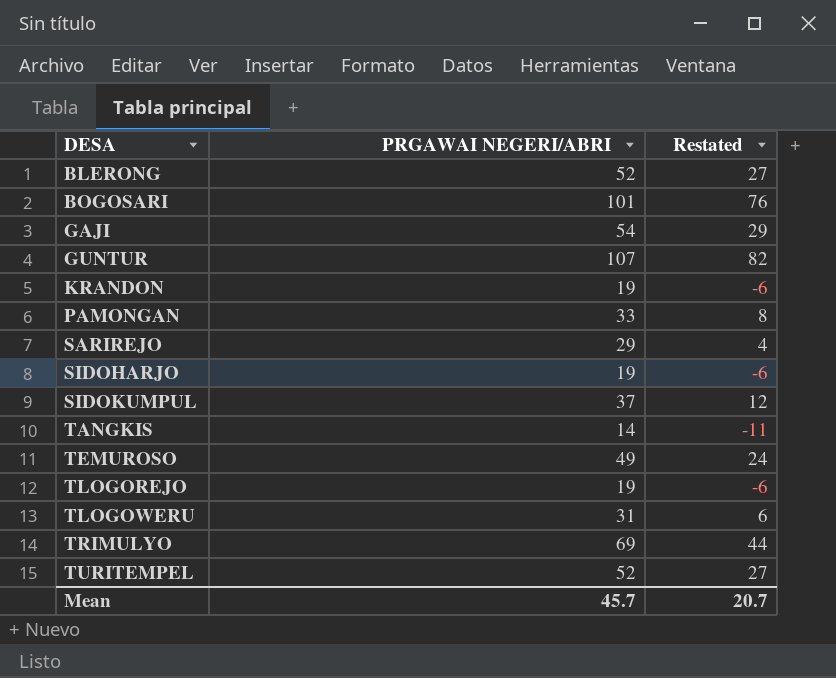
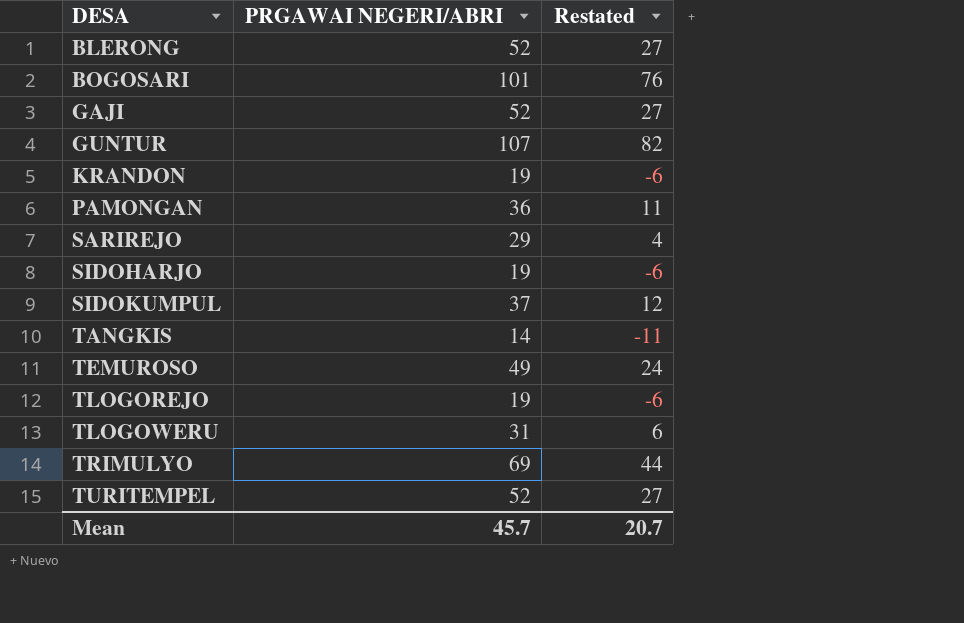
GAJI | PRGAWAI NEGERI/ABRI: 54 -> 52
GAJI | Restated: 29 -> 27
PAMONGAN | PRGAWAI NEGERI/ABRI: 33 -> 36
PAMONGAN | Restated: 8 -> 11

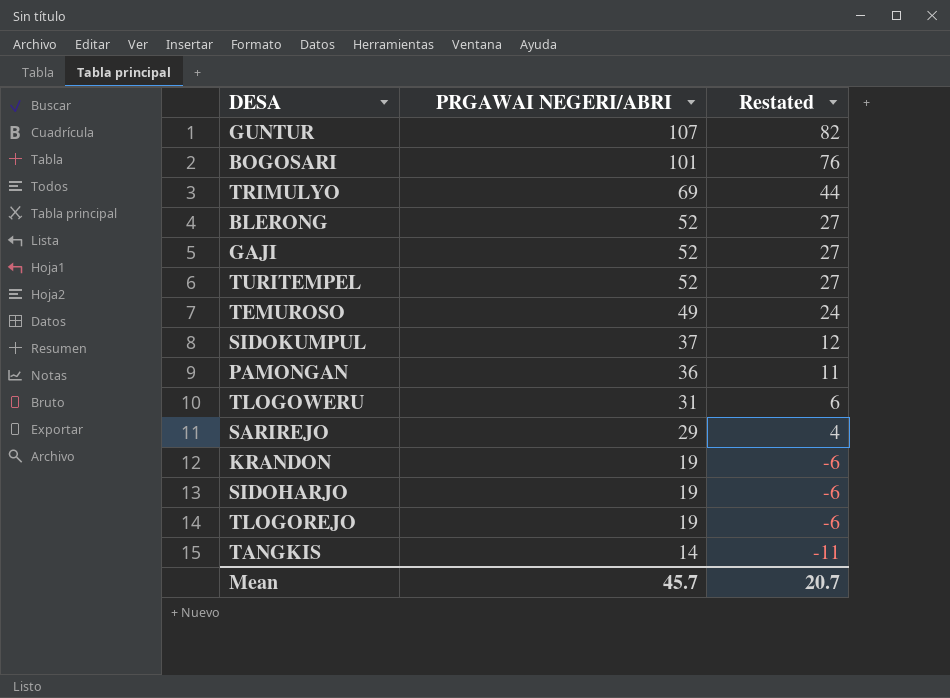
row order: DESA ascending -> PRGAWAI NEGERI/ABRI descending

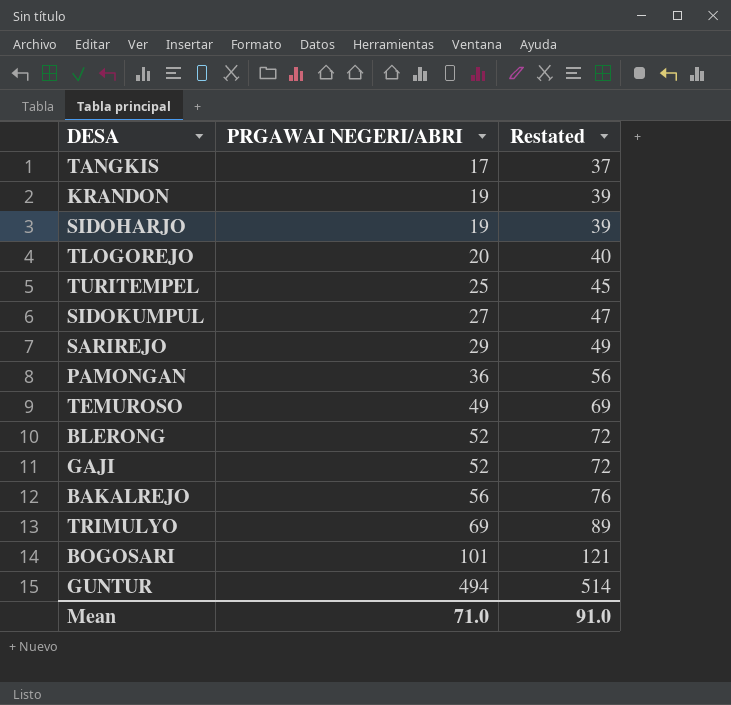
row order: PRGAWAI NEGERI/ABRI descending -> PRGAWAI NEGERI/ABRI ascending
column Restated | formula: [PRGAWAI NEGERI/ABRI] - 25 -> [PRGAWAI NEGERI/ABRI] + 20
row TLOGOWERU: 31 | 6 -> none
TANGKIS | PRGAWAI NEGERI/ABRI: 14 -> 17
TLOGOREJO | PRGAWAI NEGERI/ABRI: 19 -> 20
TURITEMPEL | PRGAWAI NEGERI/ABRI: 52 -> 25
SIDOKUMPUL | PRGAWAI NEGERI/ABRI: 37 -> 27
row BAKALREJO: none -> 56 | 76
GUNTUR | PRGAWAI NEGERI/ABRI: 107 -> 494
Mean | PRGAWAI NEGERI/ABRI: 45.7 -> 71.0
Mean | Restated: 20.7 -> 91.0

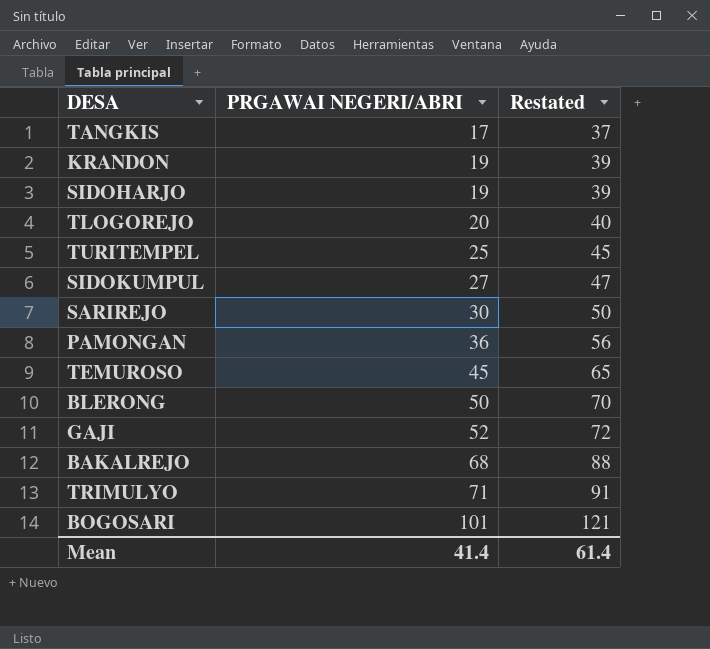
row GUNTUR: 494 | 514 -> none
SARIREJO | PRGAWAI NEGERI/ABRI: 29 -> 30
SARIREJO | Restated: 49 -> 50
TEMUROSO | PRGAWAI NEGERI/ABRI: 49 -> 45
TEMUROSO | Restated: 69 -> 65
BLERONG | PRGAWAI NEGERI/ABRI: 52 -> 50
BLERONG | Restated: 72 -> 70
BAKALREJO | PRGAWAI NEGERI/ABRI: 56 -> 68
BAKALREJO | Restated: 76 -> 88
TRIMULYO | PRGAWAI NEGERI/ABRI: 69 -> 71
TRIMULYO | Restated: 89 -> 91
Mean | PRGAWAI NEGERI/ABRI: 71.0 -> 41.4
Mean | Restated: 91.0 -> 61.4

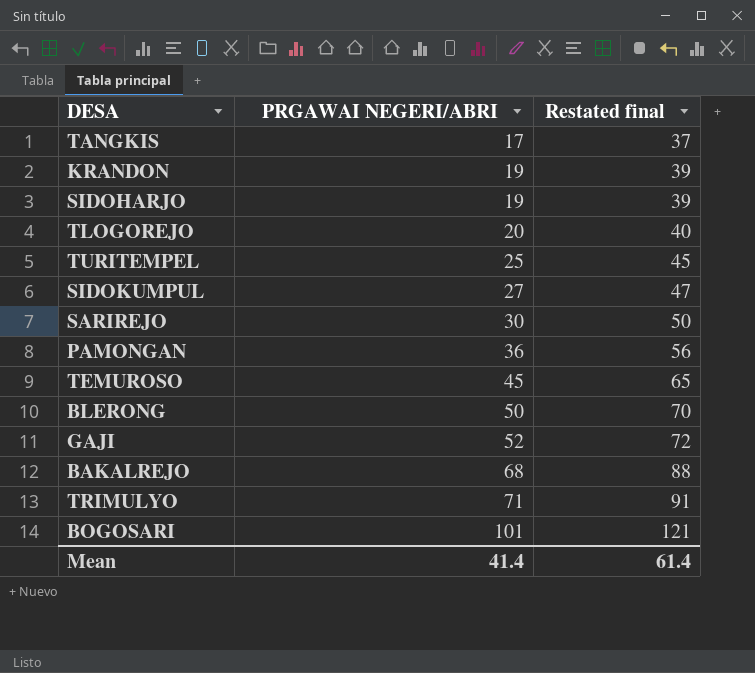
column name: Restated -> Restated final

